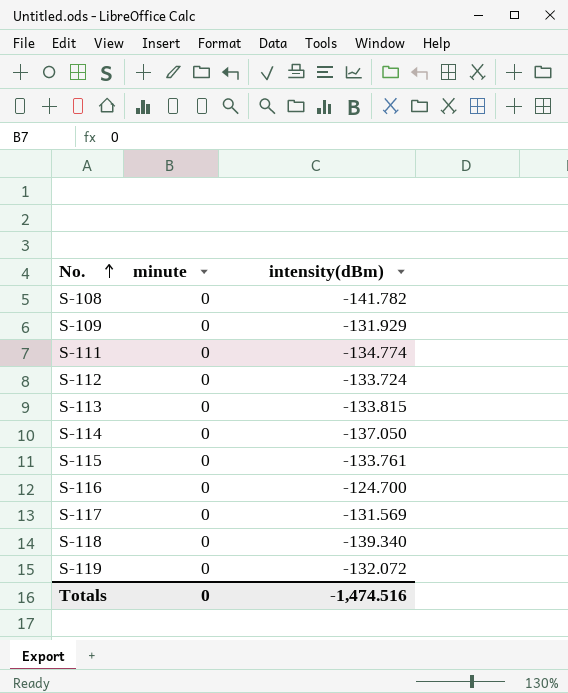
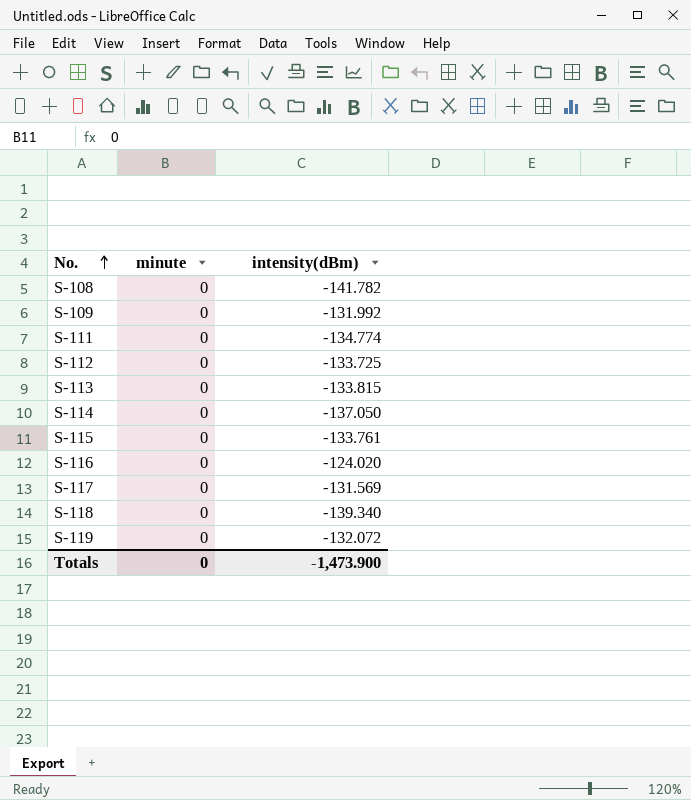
S-109 | intensity(dBm): -131.929 -> -131.992
S-112 | intensity(dBm): -133.724 -> -133.725
S-116 | intensity(dBm): -124.700 -> -124.020
Totals | intensity(dBm): -1,474.516 -> -1,473.900

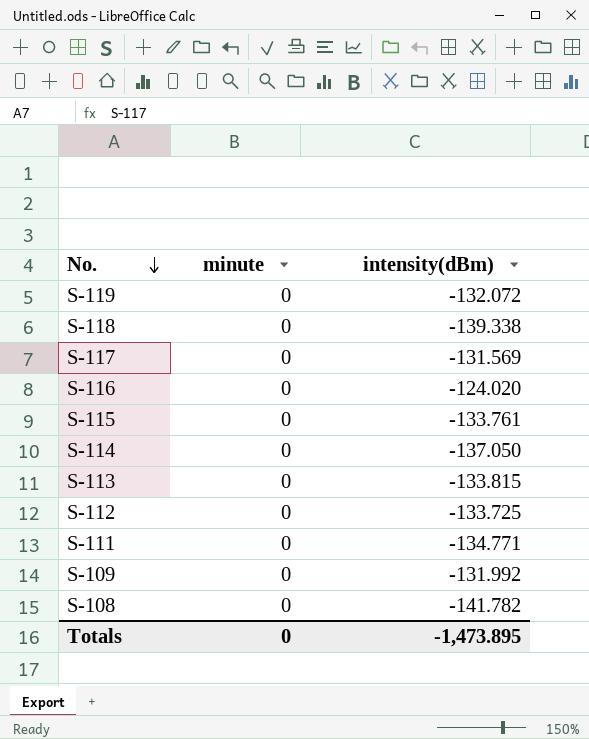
row order: No. ascending -> No. descending
S-118 | intensity(dBm): -139.340 -> -139.338
S-111 | intensity(dBm): -134.774 -> -134.771
Totals | intensity(dBm): -1,473.900 -> -1,473.895

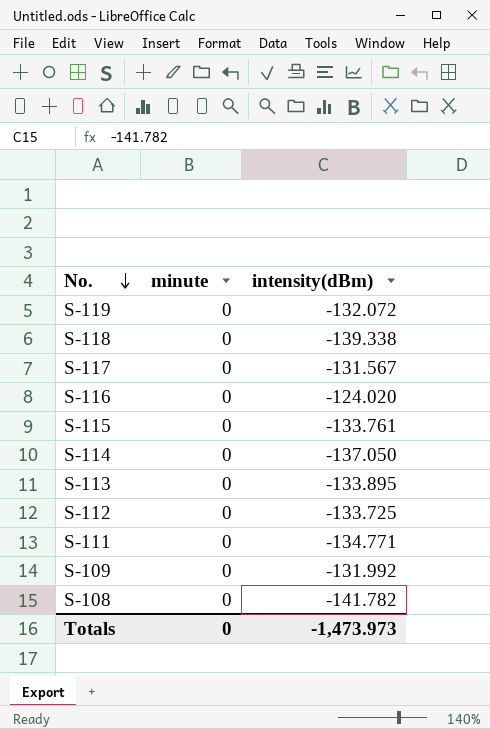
S-117 | intensity(dBm): -131.569 -> -131.567
S-113 | intensity(dBm): -133.815 -> -133.895
Totals | intensity(dBm): -1,473.895 -> -1,473.973

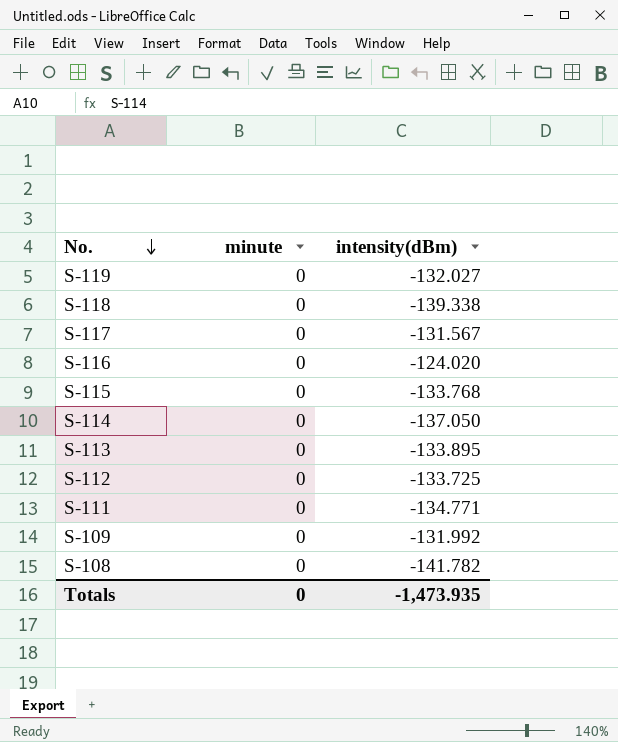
S-119 | intensity(dBm): -132.072 -> -132.027
S-115 | intensity(dBm): -133.761 -> -133.768
Totals | intensity(dBm): -1,473.973 -> -1,473.935

